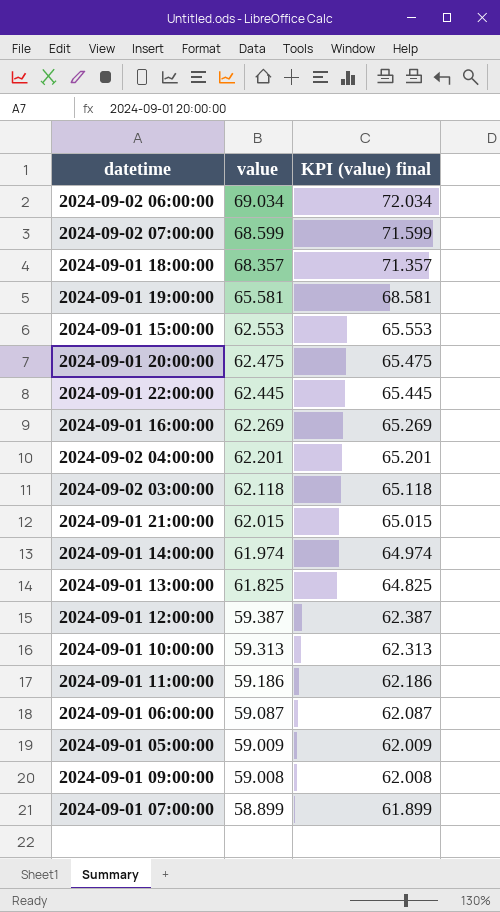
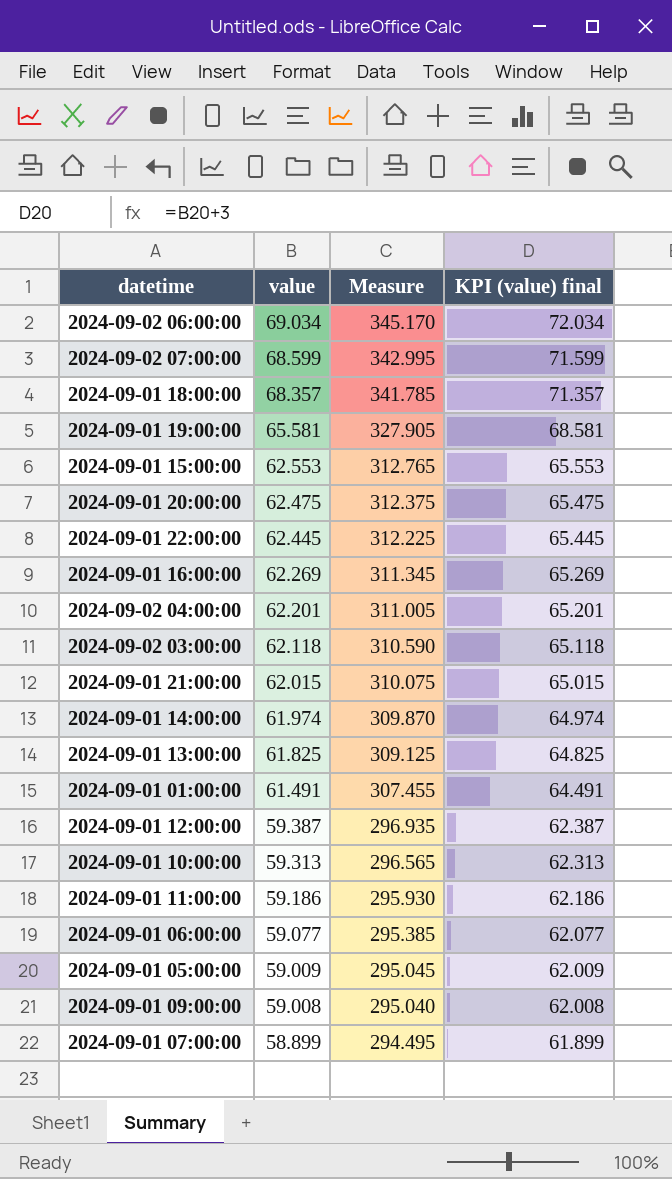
column Measure | formula: none -> [value] * 5
row 2024-09-01 01:00:00: none -> 61.491 | 307.455 | 64.491
2024-09-01 06:00:00 | value: 59.087 -> 59.077
2024-09-01 06:00:00 | KPI (value) final: 62.087 -> 62.077

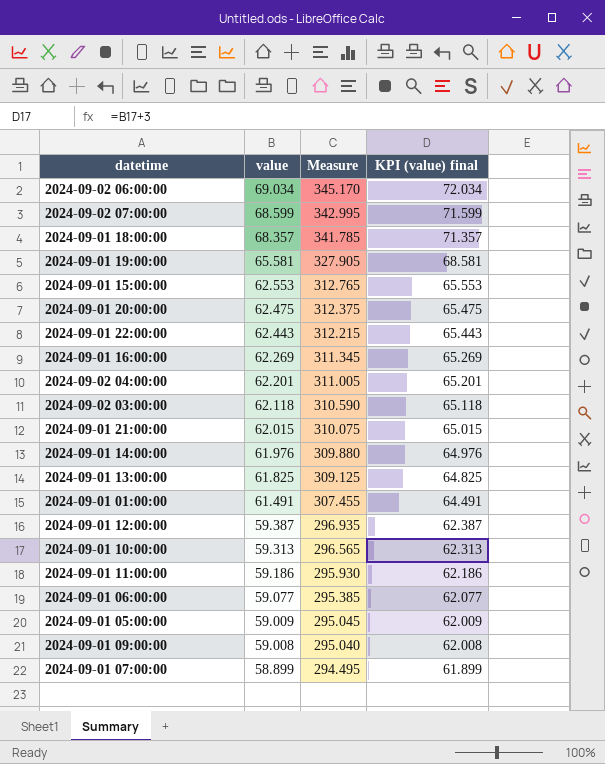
2024-09-01 22:00:00 | value: 62.445 -> 62.443
2024-09-01 22:00:00 | Measure: 312.225 -> 312.215
2024-09-01 22:00:00 | KPI (value) final: 65.445 -> 65.443
2024-09-01 14:00:00 | value: 61.974 -> 61.976
2024-09-01 14:00:00 | Measure: 309.870 -> 309.880
2024-09-01 14:00:00 | KPI (value) final: 64.974 -> 64.976

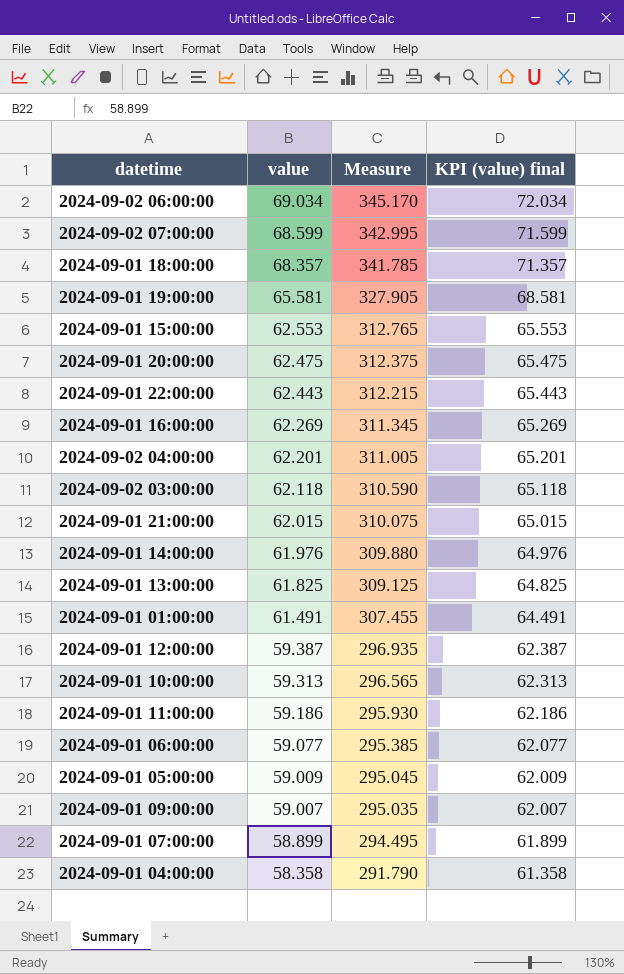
2024-09-01 09:00:00 | value: 59.008 -> 59.007
2024-09-01 09:00:00 | Measure: 295.040 -> 295.035
2024-09-01 09:00:00 | KPI (value) final: 62.008 -> 62.007
row 2024-09-01 04:00:00: none -> 58.358 | 291.790 | 61.358

